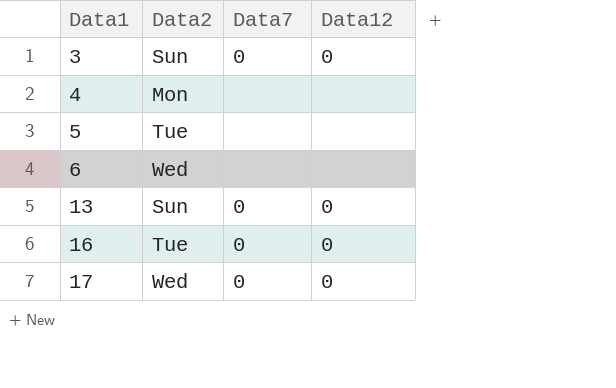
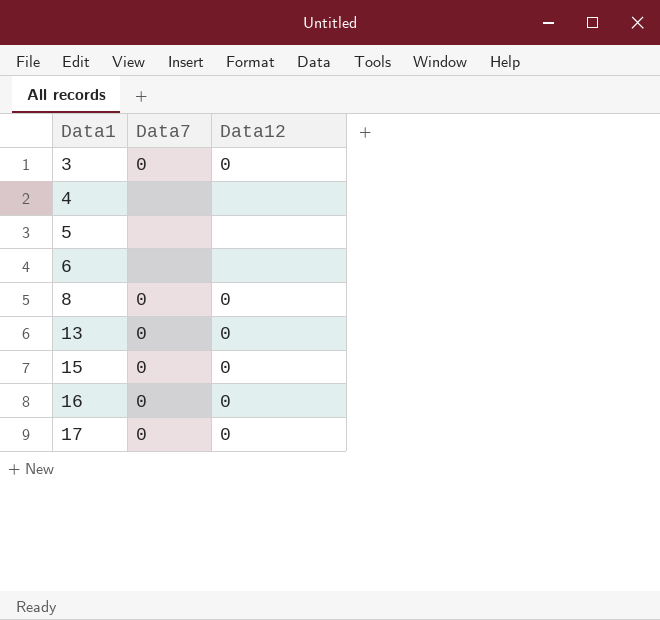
column Data2 | position: 2 -> none
row 8: none -> 0 | 0
row 15: none -> 0 | 0

